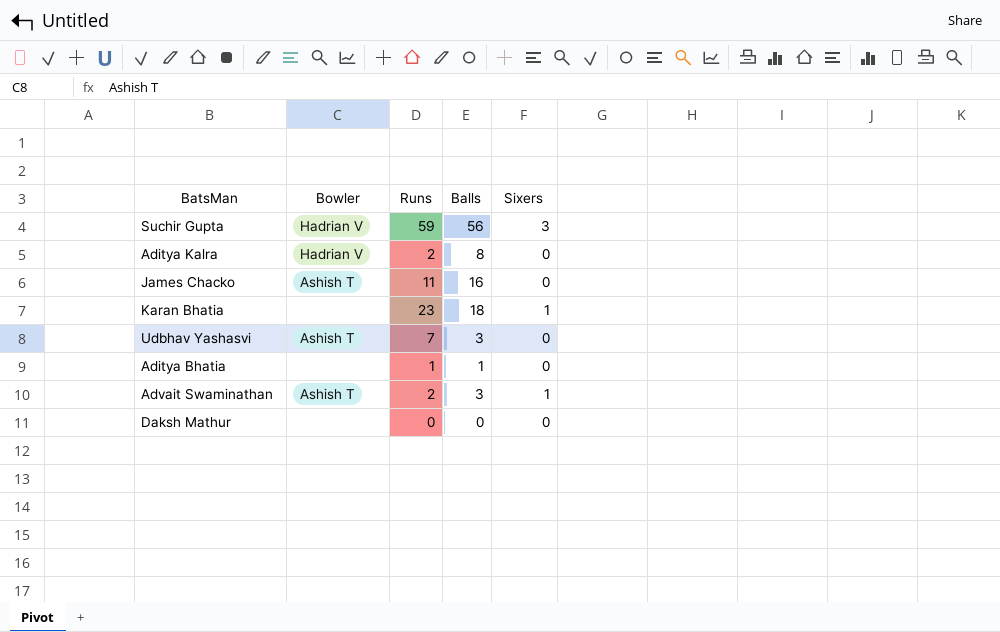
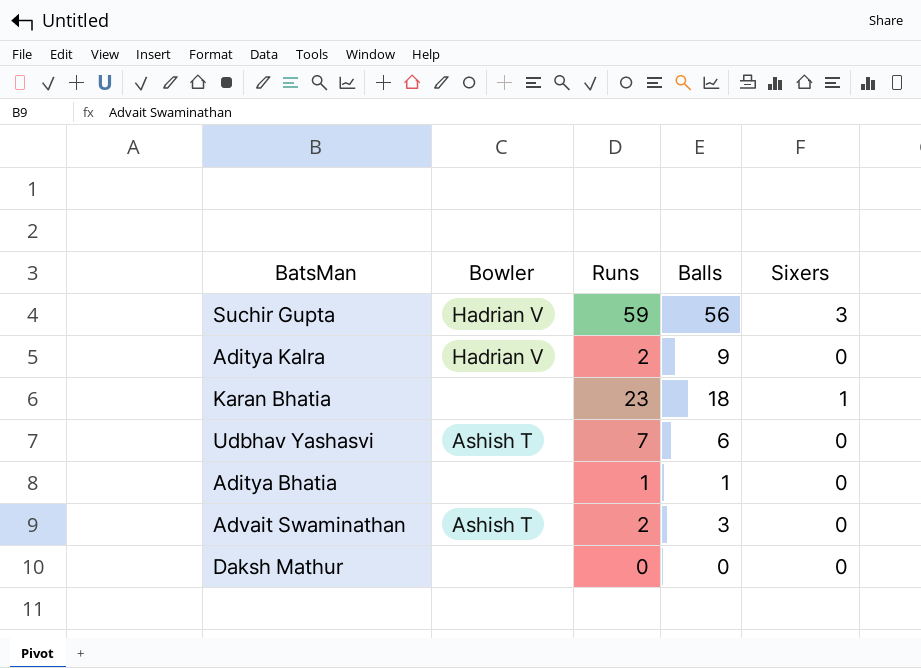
row James Chacko: Ashish T | 11 | 16 | 0 -> none
Aditya Kalra | Balls: 8 -> 9
Udbhav Yashasvi | Balls: 3 -> 6
Advait Swaminathan | Sixers: 1 -> 0

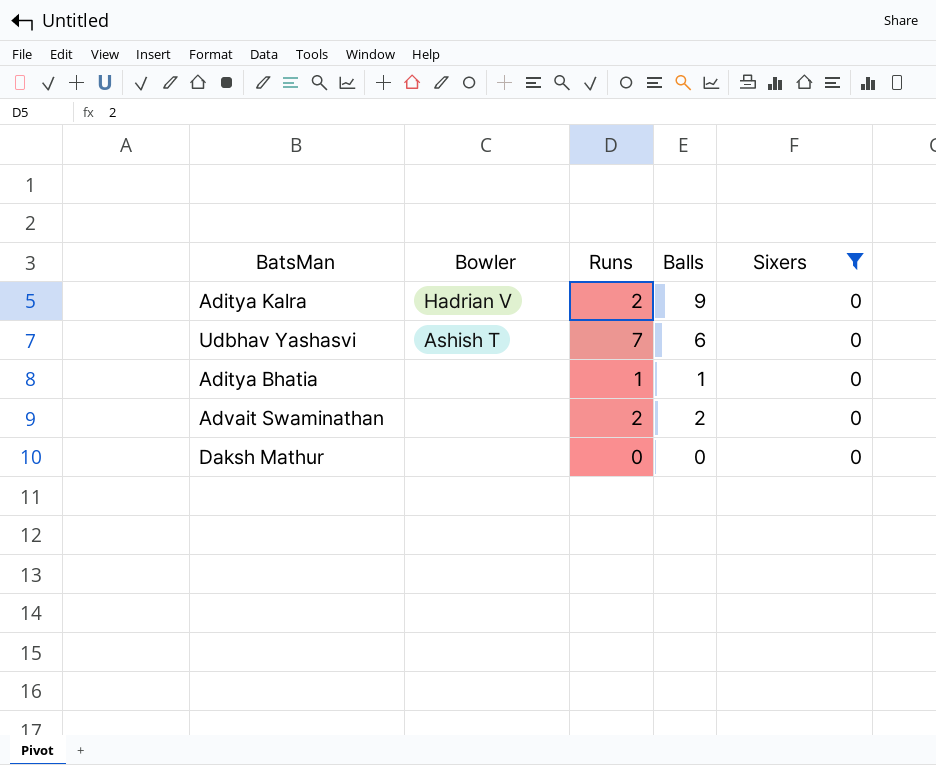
filter: none -> Sixers = 0
Advait Swaminathan | Bowler: Ashish T -> none
Advait Swaminathan | Balls: 3 -> 2

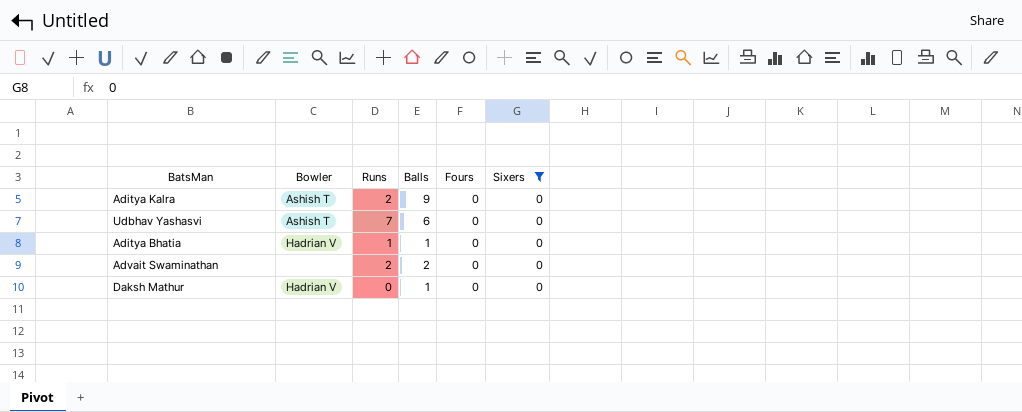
column Fours | position: none -> 5
Aditya Kalra | Bowler: Hadrian V -> Ashish T
Aditya Bhatia | Bowler: none -> Hadrian V
Daksh Mathur | Bowler: none -> Hadrian V
Daksh Mathur | Balls: 0 -> 1

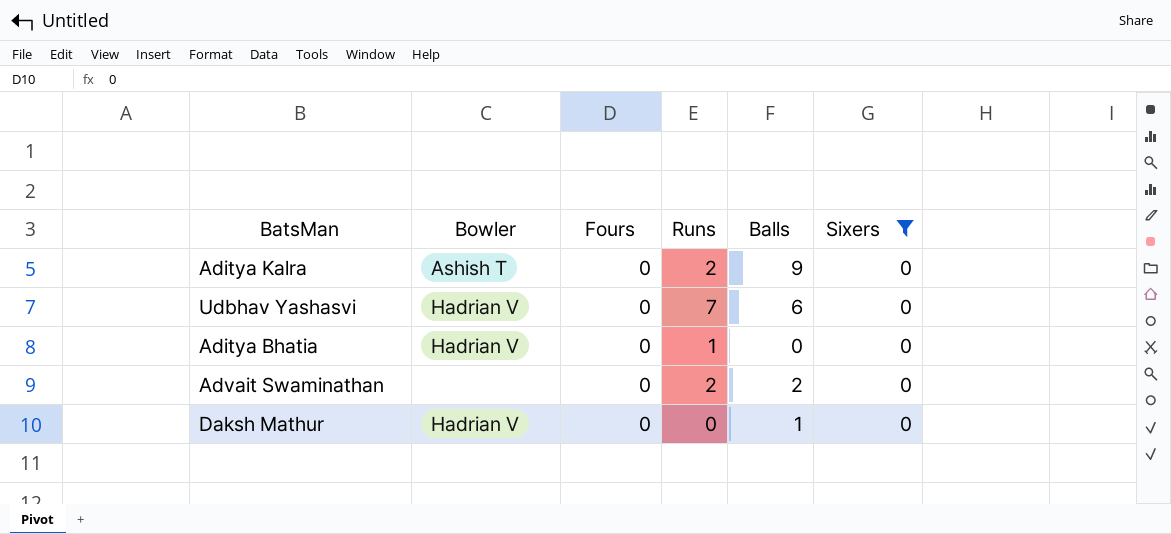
column Fours | position: 5 -> 3
Udbhav Yashasvi | Bowler: Ashish T -> Hadrian V
Aditya Bhatia | Balls: 1 -> 0

